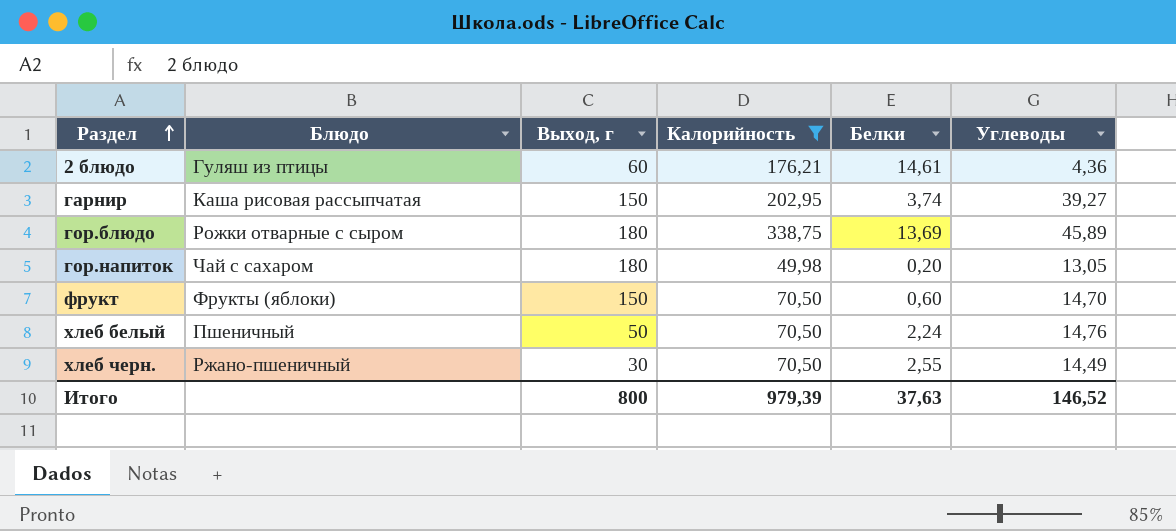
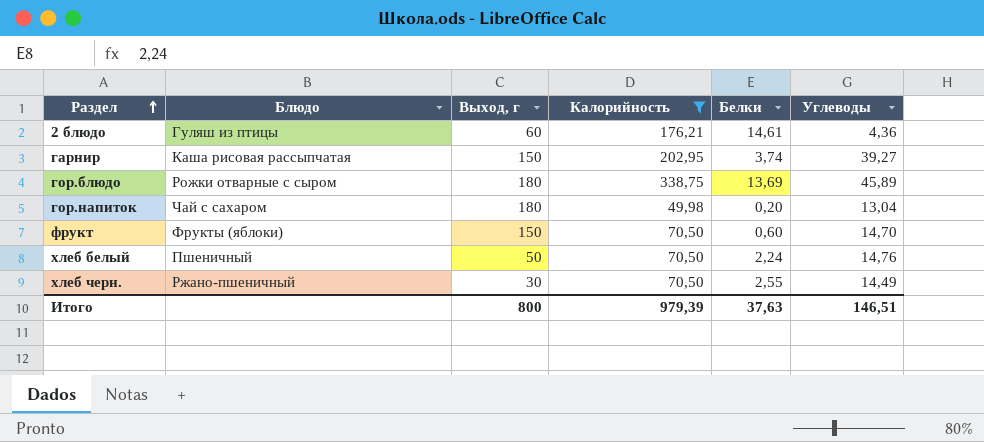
гор.напиток | Углеводы: 13,05 -> 13,04
Итого | Углеводы: 146,52 -> 146,51

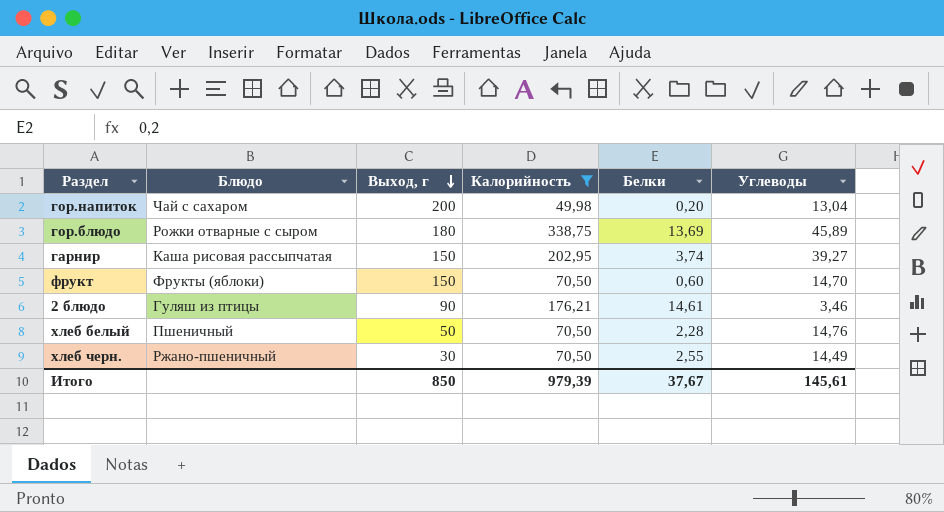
row order: Раздел ascending -> Выход, г descending
гор.напиток | Выход, г: 180 -> 200
2 блюдо | Выход, г: 60 -> 90
2 блюдо | Углеводы: 4,36 -> 3,46
хлеб белый | Белки: 2,24 -> 2,28
Итого | Выход, г: 800 -> 850
Итого | Белки: 37,63 -> 37,67
Итого | Углеводы: 146,51 -> 145,61

